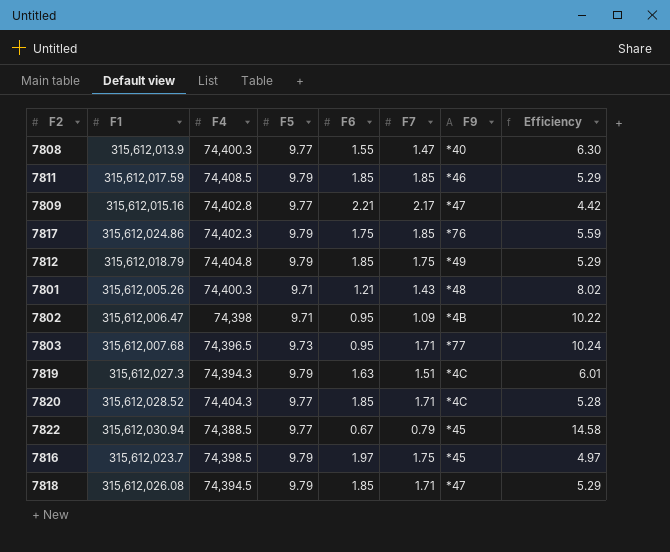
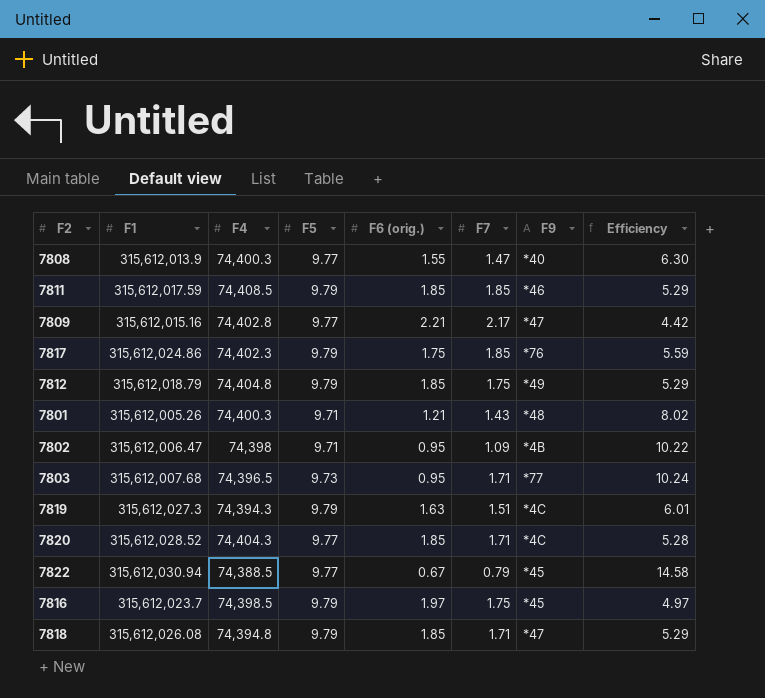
column name: F6 -> F6 (orig.)
7818 | F4: 74,394.5 -> 74,394.8

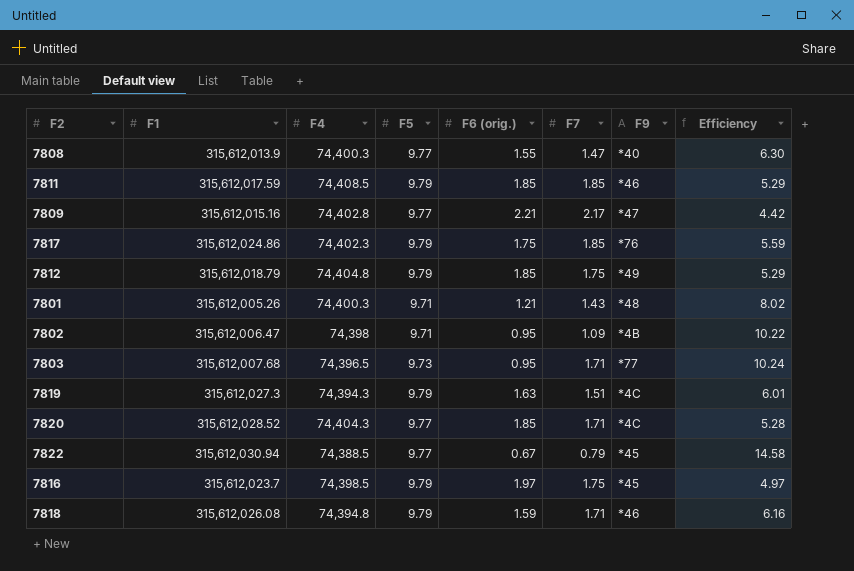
7818 | F6 (orig.): 1.85 -> 1.59
7818 | F9: *47 -> *46
7818 | Efficiency: 5.29 -> 6.16

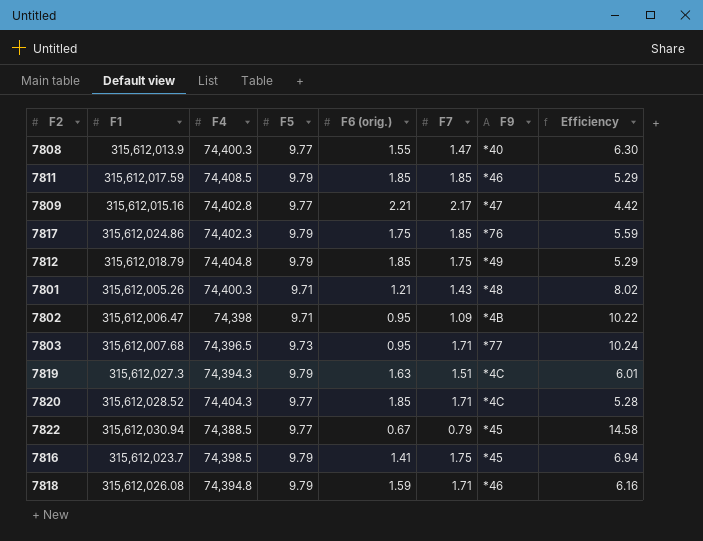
7816 | F6 (orig.): 1.97 -> 1.41
7816 | Efficiency: 4.97 -> 6.94

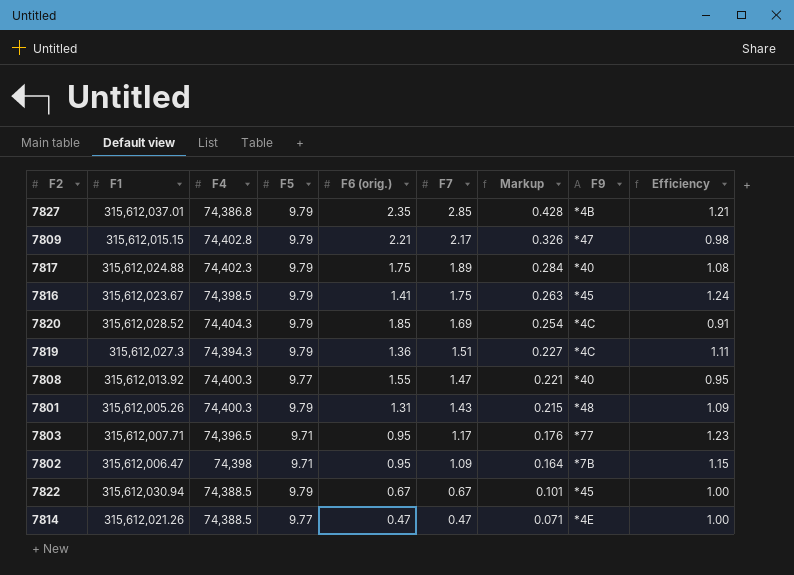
row order: none -> F7 descending
column Markup | formula: none -> [F7] * 0.15
column Efficiency | formula: [F5] / [F6 (orig.)] -> [F7] / [F6 (orig.)]
row 7811: 315,612,017.59 | 74,408.5 | 9.79 | 1.85 | 1.85 | *46 | 5.29 -> none
row 7812: 315,612,018.79 | 74,404.8 | 9.79 | 1.85 | 1.75 | *49 | 5.29 -> none
row 7818: 315,612,026.08 | 74,394.8 | 9.79 | 1.59 | 1.71 | *46 | 6.16 -> none
row 7827: none -> 315,612,037.01 | 74,386.8 | 9.79 | 2.35 | 2.85 | 0.428 | *4B | 1.21
7809 | F1: 315,612,015.16 -> 315,612,015.15
7809 | F5: 9.77 -> 9.79
7817 | F1: 315,612,024.86 -> 315,612,024.88
7817 | F7: 1.85 -> 1.89
7817 | F9: *76 -> *40
7816 | F1: 315,612,023.7 -> 315,612,023.67
7820 | F5: 9.77 -> 9.79
7820 | F7: 1.71 -> 1.69
7819 | F6 (orig.): 1.63 -> 1.36
7808 | F1: 315,612,013.9 -> 315,612,013.92
7801 | F5: 9.71 -> 9.79
7801 | F6 (orig.): 1.21 -> 1.31
7803 | F1: 315,612,007.68 -> 315,612,007.71
7803 | F5: 9.73 -> 9.71
7803 | F7: 1.71 -> 1.17
7802 | F9: *4B -> *7B
7822 | F5: 9.77 -> 9.79
7822 | F7: 0.79 -> 0.67
row 7814: none -> 315,612,021.26 | 74,388.5 | 9.77 | 0.47 | 0.47 | 0.071 | *4E | 1.00

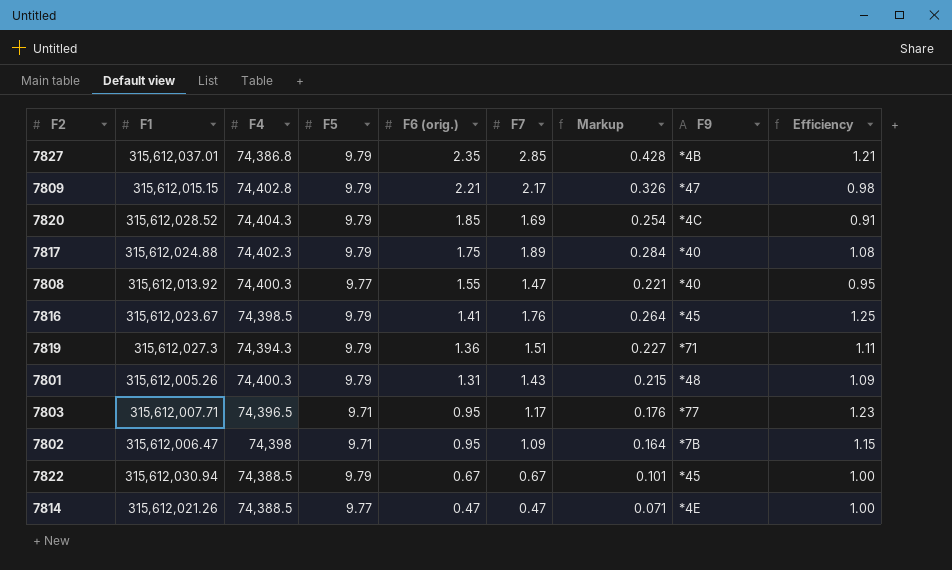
row order: F7 descending -> F6 (orig.) descending
7816 | F7: 1.75 -> 1.76
7816 | Markup: 0.263 -> 0.264
7816 | Efficiency: 1.24 -> 1.25
7819 | F9: *4C -> *71

